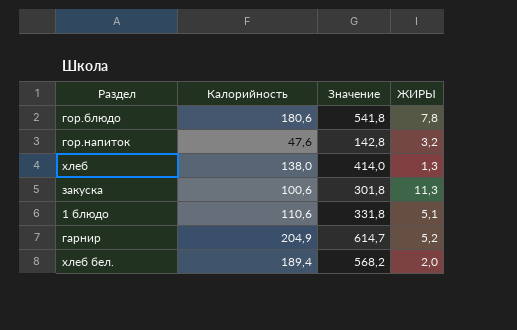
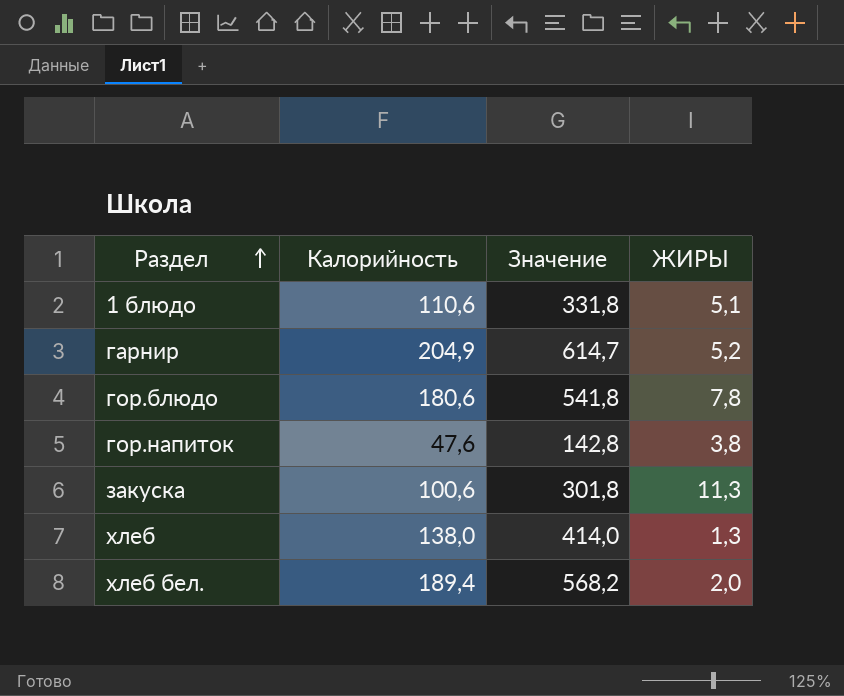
row order: none -> Раздел ascending
гор.напиток | ЖИРЫ: 3,2 -> 3,8

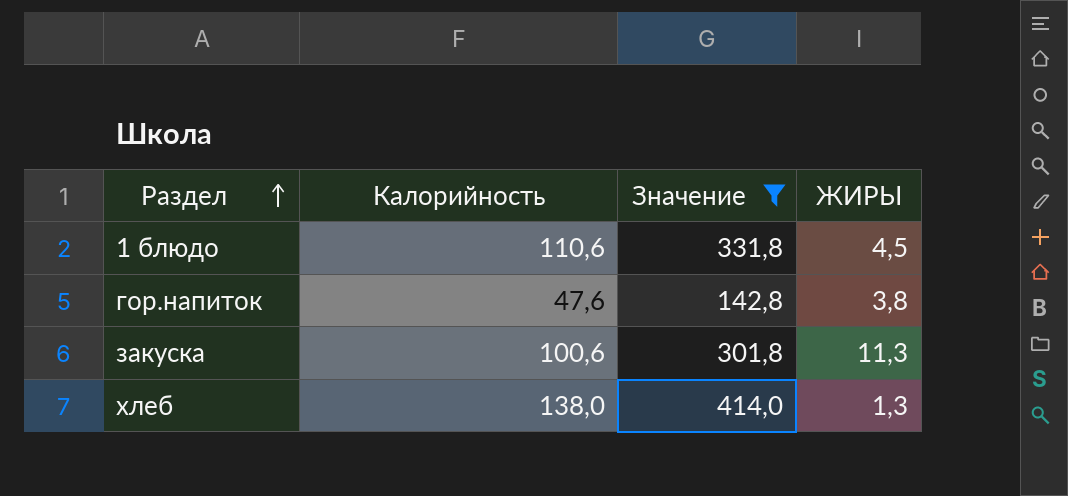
filter: none -> Значение <= 414,0
1 блюдо | ЖИРЫ: 5,1 -> 4,5

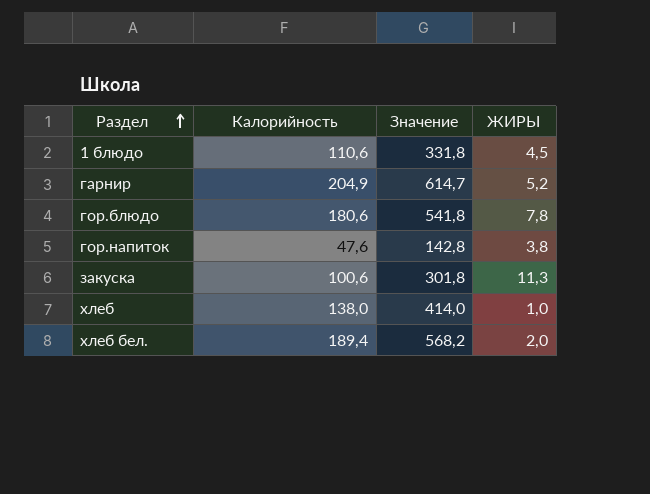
filter: Значение <= 414,0 -> none
хлеб | ЖИРЫ: 1,3 -> 1,0

